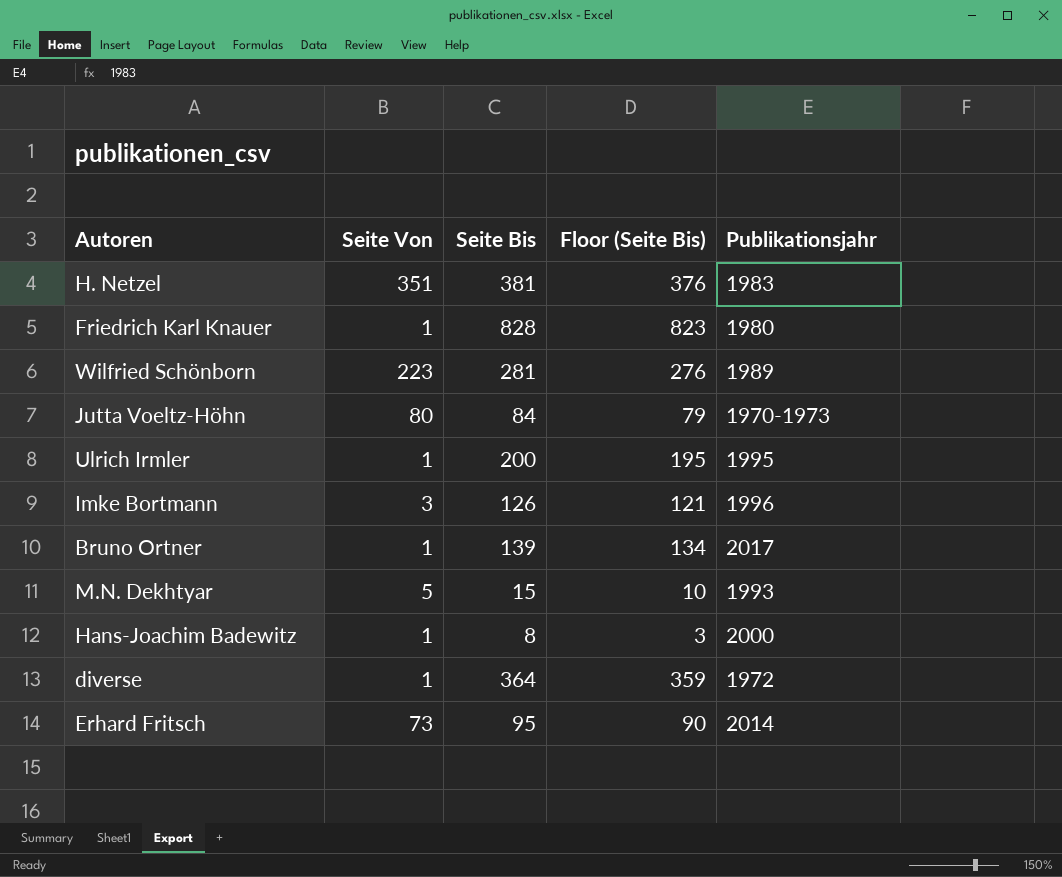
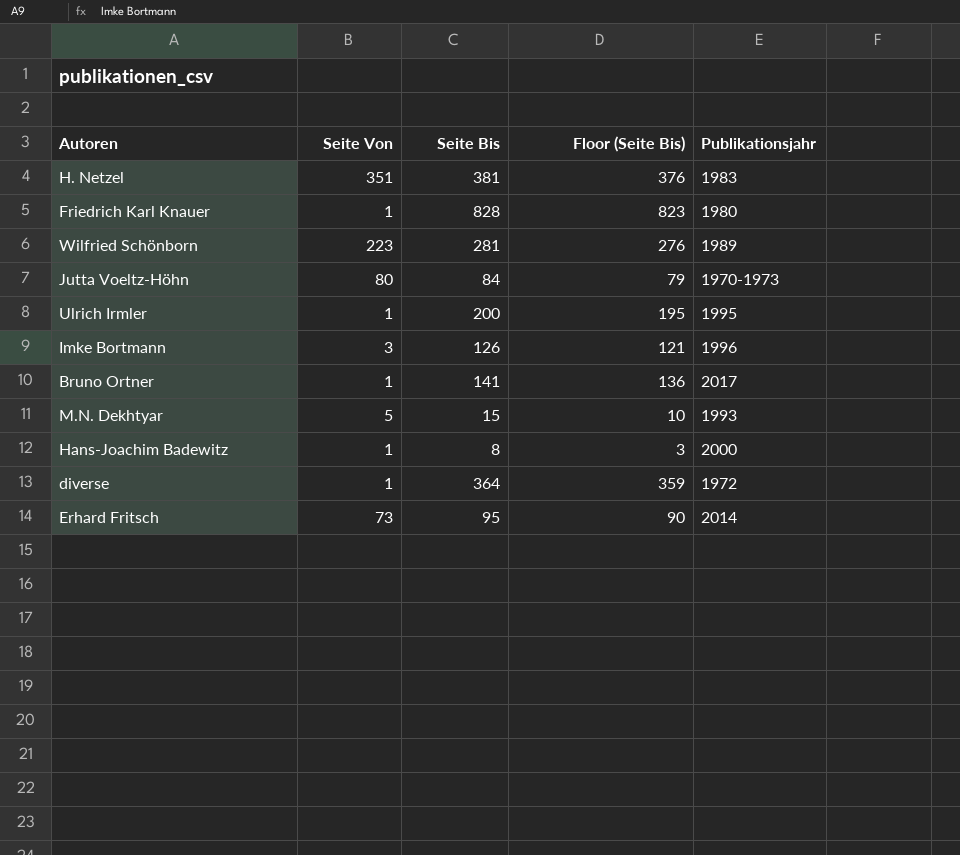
Bruno Ortner | Seite Bis: 139 -> 141
Bruno Ortner | Floor (Seite Bis): 134 -> 136

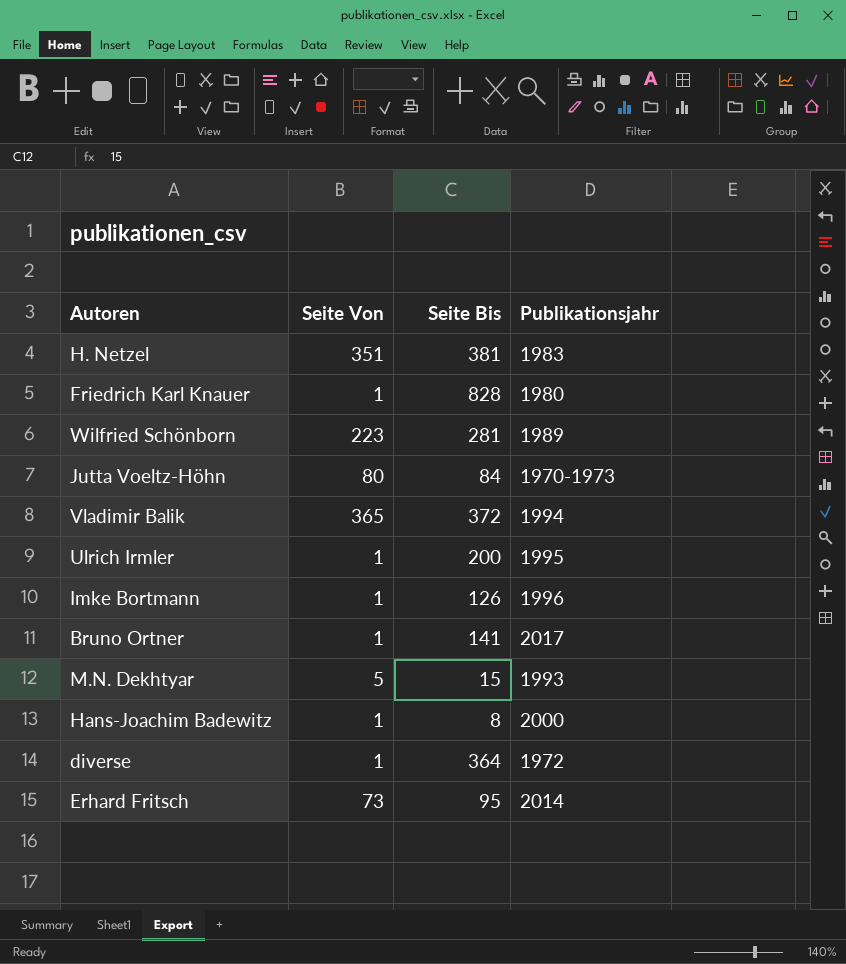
column Floor (Seite Bis) | formula: [Seite Bis] - 5 -> none
row Vladimir Balik: none -> 365 | 372 | 1994
Imke Bortmann | Seite Von: 3 -> 1

